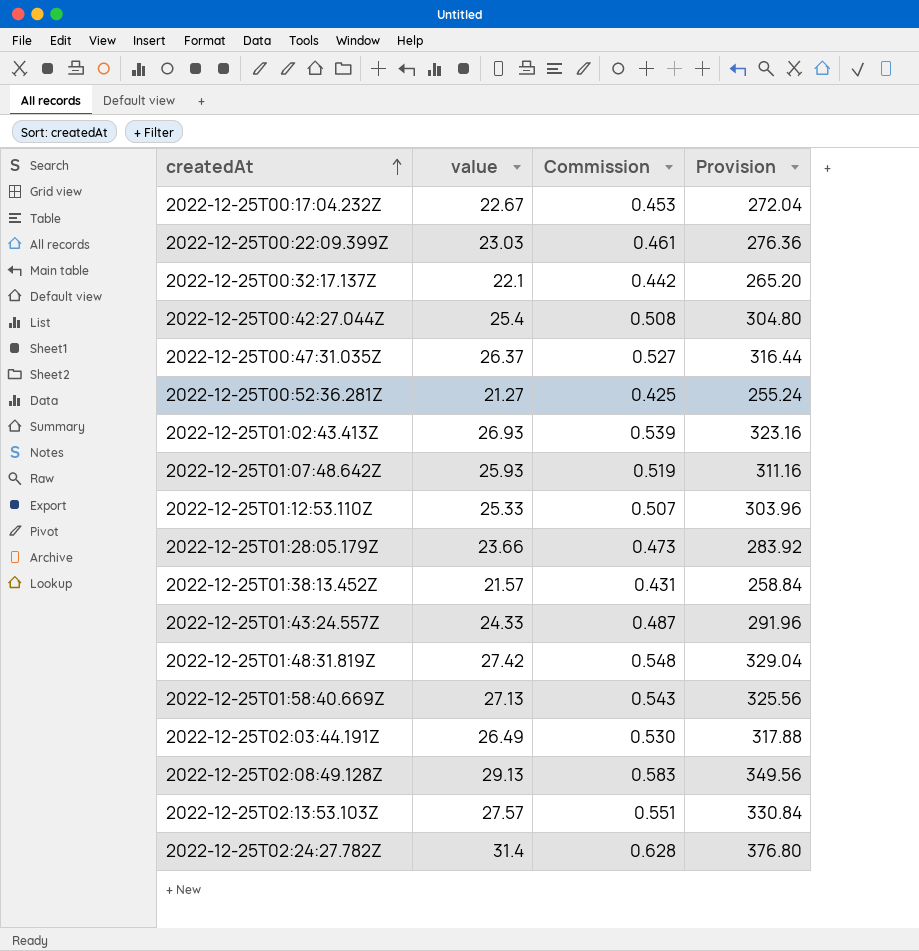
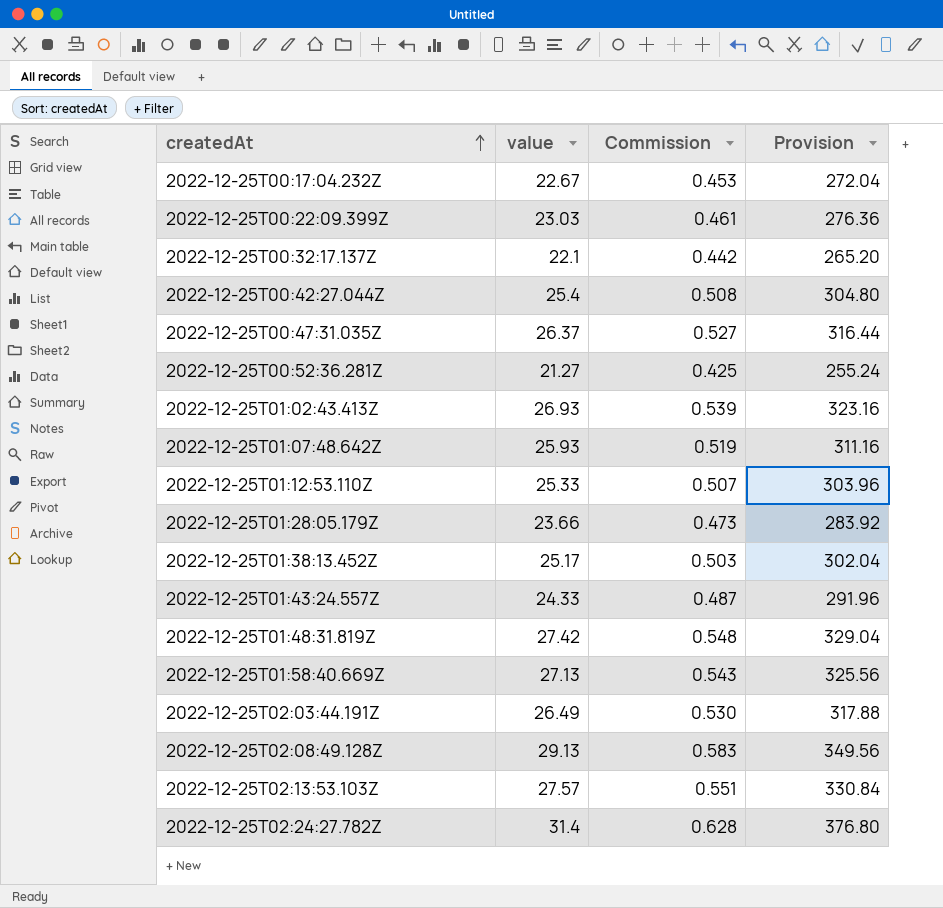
2022-12-25T01:38:13.452Z | value: 21.57 -> 25.17
2022-12-25T01:38:13.452Z | Commission: 0.431 -> 0.503
2022-12-25T01:38:13.452Z | Provision: 258.84 -> 302.04

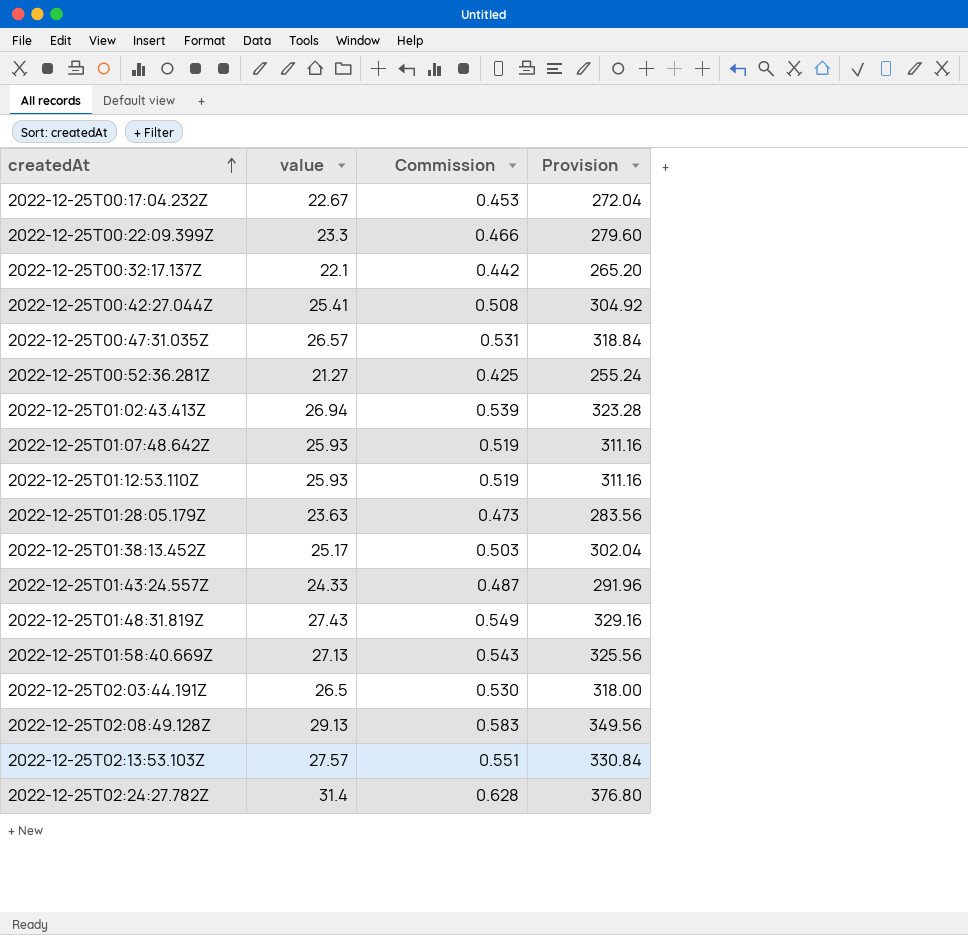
2022-12-25T00:22:09.399Z | value: 23.03 -> 23.3
2022-12-25T00:22:09.399Z | Commission: 0.461 -> 0.466
2022-12-25T00:22:09.399Z | Provision: 276.36 -> 279.60
2022-12-25T00:42:27.044Z | value: 25.4 -> 25.41
2022-12-25T00:42:27.044Z | Provision: 304.80 -> 304.92
2022-12-25T00:47:31.035Z | value: 26.37 -> 26.57
2022-12-25T00:47:31.035Z | Commission: 0.527 -> 0.531
2022-12-25T00:47:31.035Z | Provision: 316.44 -> 318.84
2022-12-25T01:02:43.413Z | value: 26.93 -> 26.94
2022-12-25T01:02:43.413Z | Provision: 323.16 -> 323.28
2022-12-25T01:12:53.110Z | value: 25.33 -> 25.93
2022-12-25T01:12:53.110Z | Commission: 0.507 -> 0.519
2022-12-25T01:12:53.110Z | Provision: 303.96 -> 311.16
2022-12-25T01:28:05.179Z | value: 23.66 -> 23.63
2022-12-25T01:28:05.179Z | Provision: 283.92 -> 283.56
2022-12-25T01:48:31.819Z | value: 27.42 -> 27.43
2022-12-25T01:48:31.819Z | Commission: 0.548 -> 0.549
2022-12-25T01:48:31.819Z | Provision: 329.04 -> 329.16
2022-12-25T02:03:44.191Z | value: 26.49 -> 26.5
2022-12-25T02:03:44.191Z | Provision: 317.88 -> 318.00

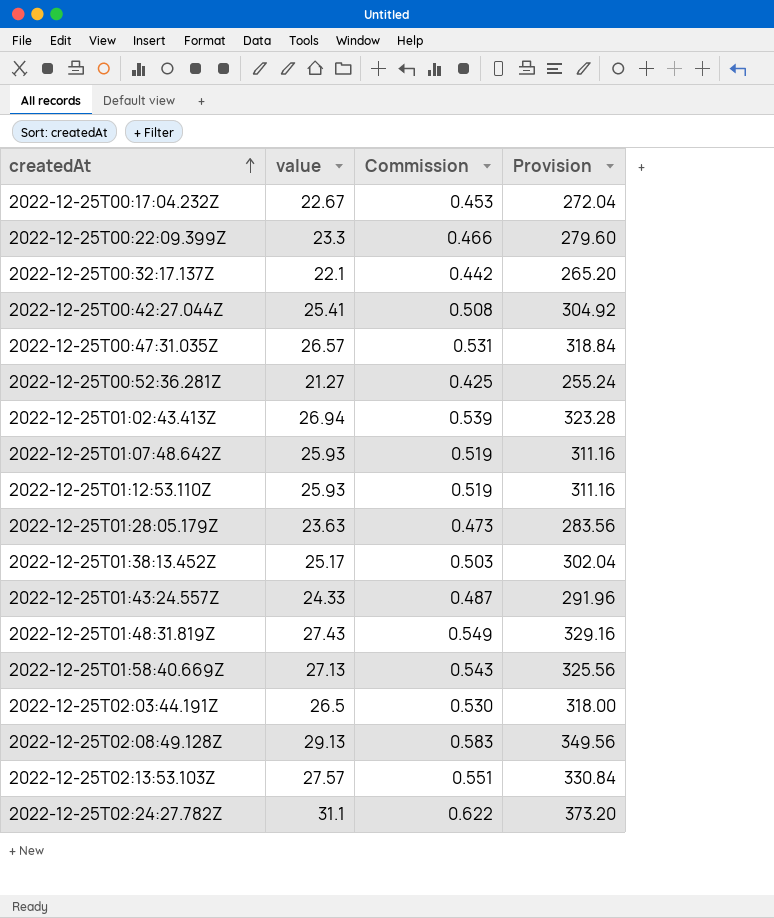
2022-12-25T02:24:27.782Z | value: 31.4 -> 31.1
2022-12-25T02:24:27.782Z | Commission: 0.628 -> 0.622
2022-12-25T02:24:27.782Z | Provision: 376.80 -> 373.20

